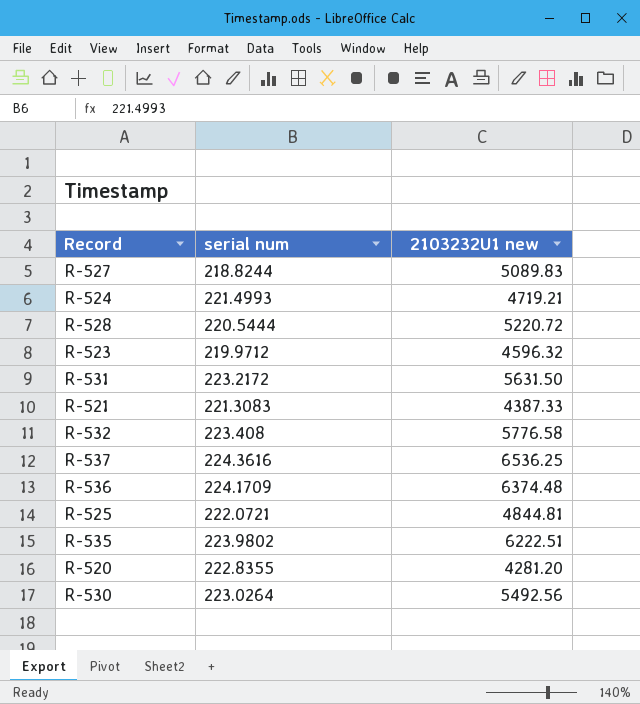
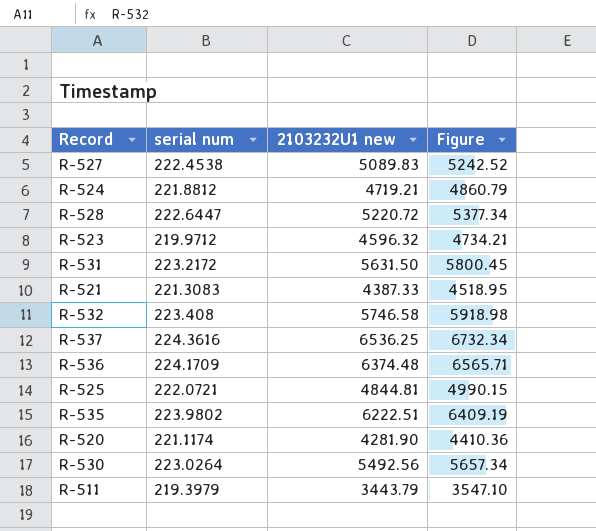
column Figure | formula: none -> [2103232U1 new] * 1.03
R-527 | serial num: 218.8244 -> 222.4538
R-524 | serial num: 221.4993 -> 221.8812
R-528 | serial num: 220.5444 -> 222.6447
R-532 | 2103232U1 new: 5776.58 -> 5746.58
R-520 | serial num: 222.8355 -> 221.1174
R-520 | 2103232U1 new: 4281.20 -> 4281.90
row R-511: none -> 219.3979 | 3443.79 | 3547.10

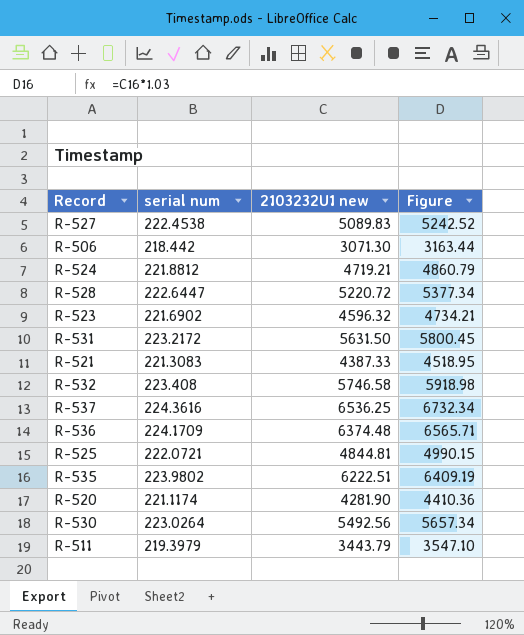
row R-506: none -> 218.442 | 3071.30 | 3163.44
R-523 | serial num: 219.9712 -> 221.6902

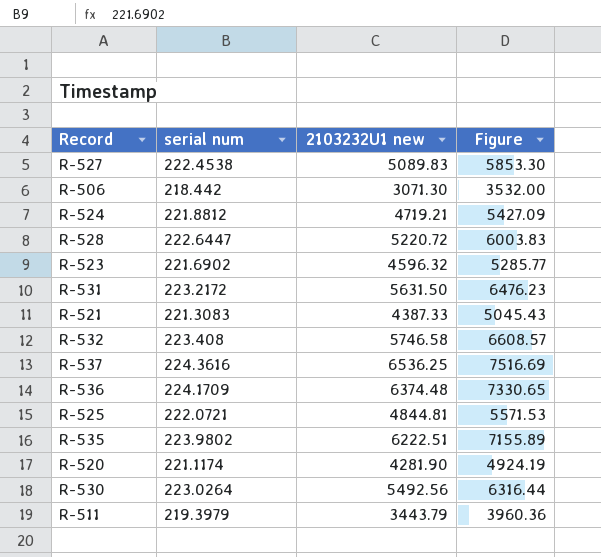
column Figure | formula: [2103232U1 new] * 1.03 -> [2103232U1 new] * 1.15

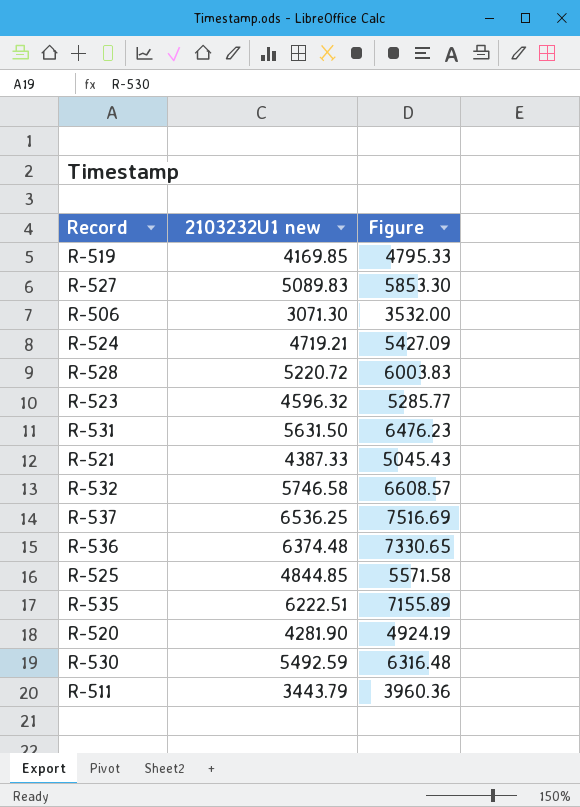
column serial num | position: 2 -> none
row R-519: none -> 4169.85 | 4795.33
R-525 | 2103232U1 new: 4844.81 -> 4844.85
R-525 | Figure: 5571.53 -> 5571.58
R-530 | 2103232U1 new: 5492.56 -> 5492.59
R-530 | Figure: 6316.44 -> 6316.48

